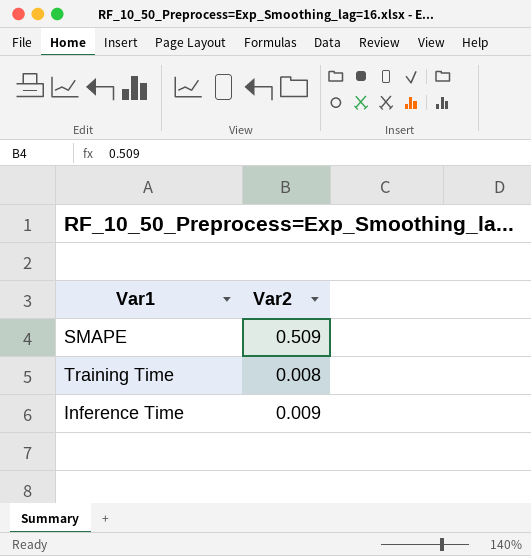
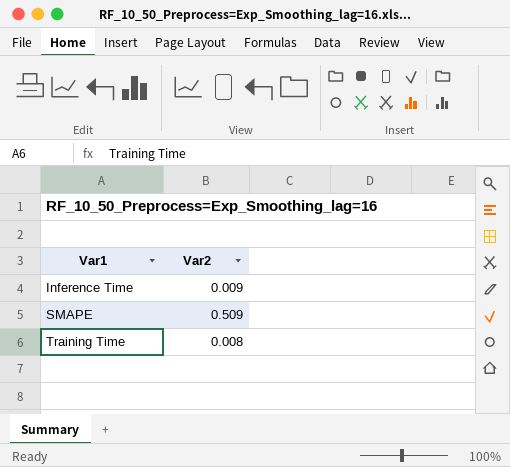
row order: none -> Var1 ascending

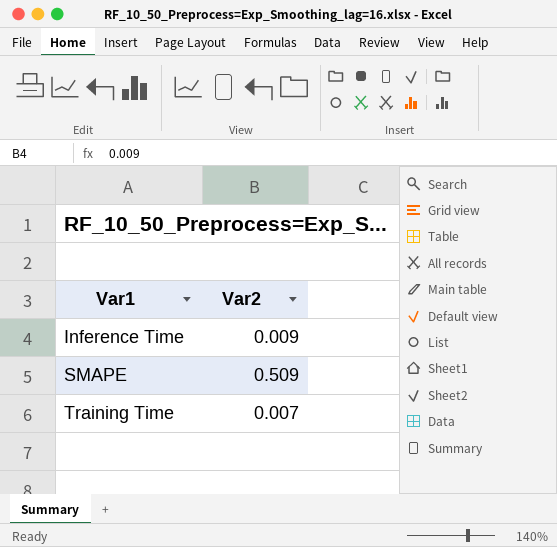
Training Time | Var2: 0.008 -> 0.007

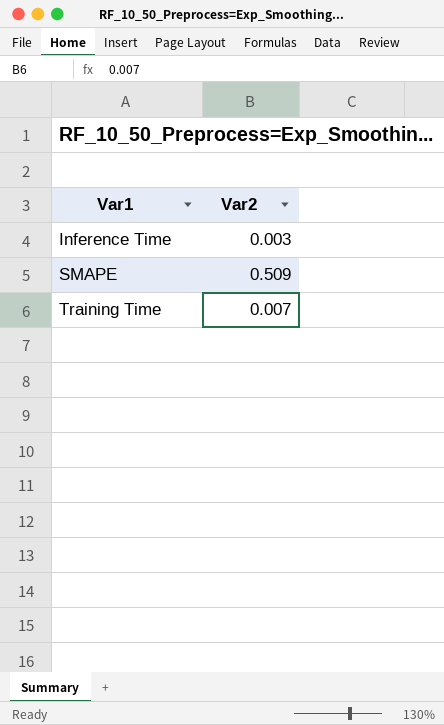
Inference Time | Var2: 0.009 -> 0.003

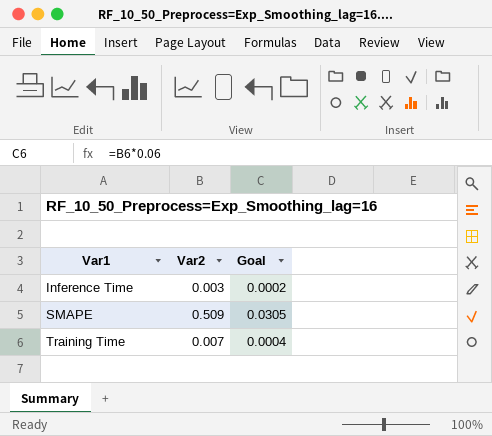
column Goal | formula: none -> [Var2] * 0.06

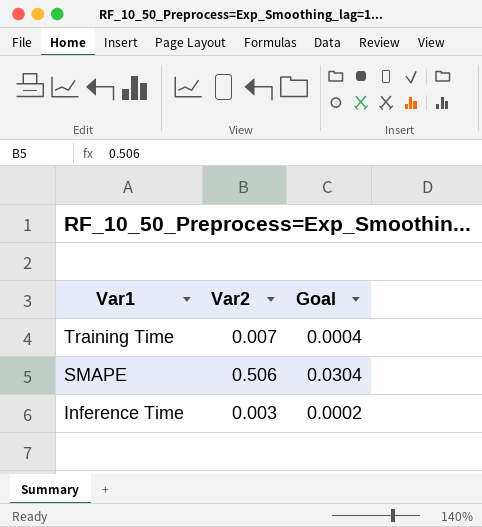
row order: Var1 ascending -> Var1 descending
SMAPE | Var2: 0.509 -> 0.506
SMAPE | Goal: 0.0305 -> 0.0304

